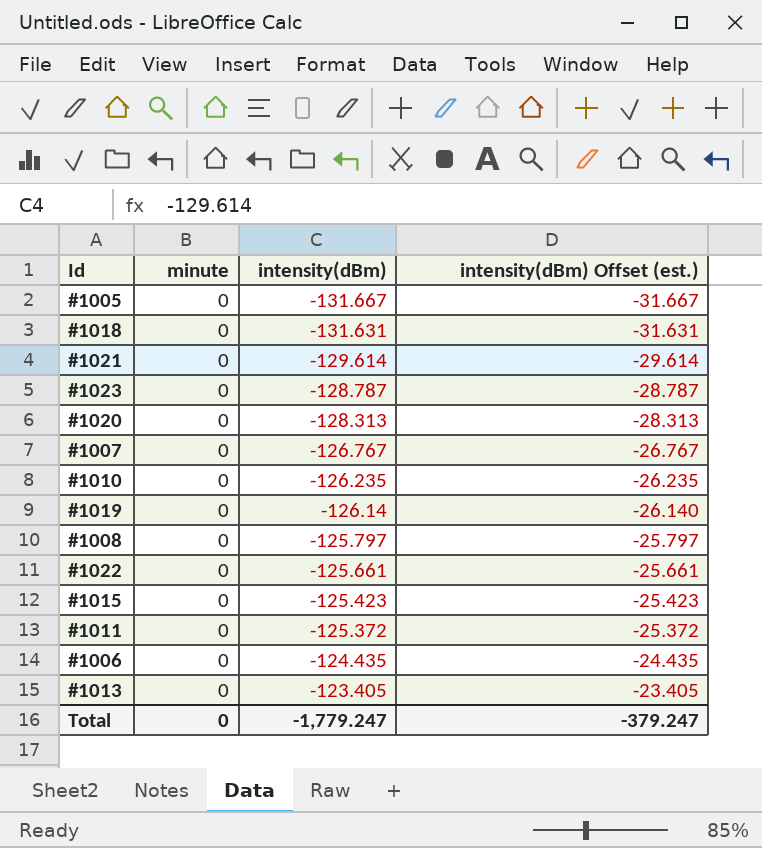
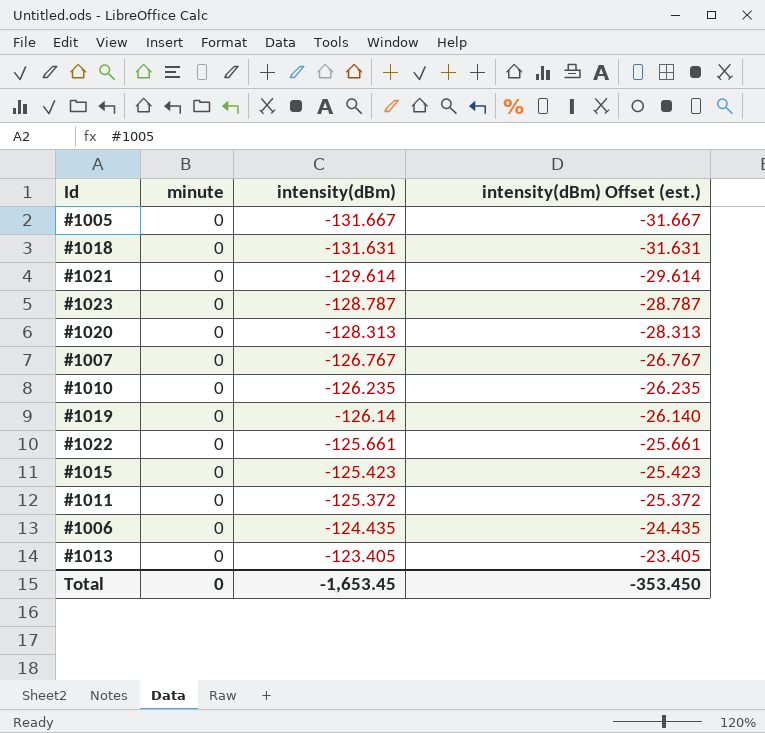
row #1008: 0 | -125.797 | -25.797 -> none
Total | intensity(dBm): -1,779.247 -> -1,653.45
Total | intensity(dBm) Offset (est.): -379.247 -> -353.450

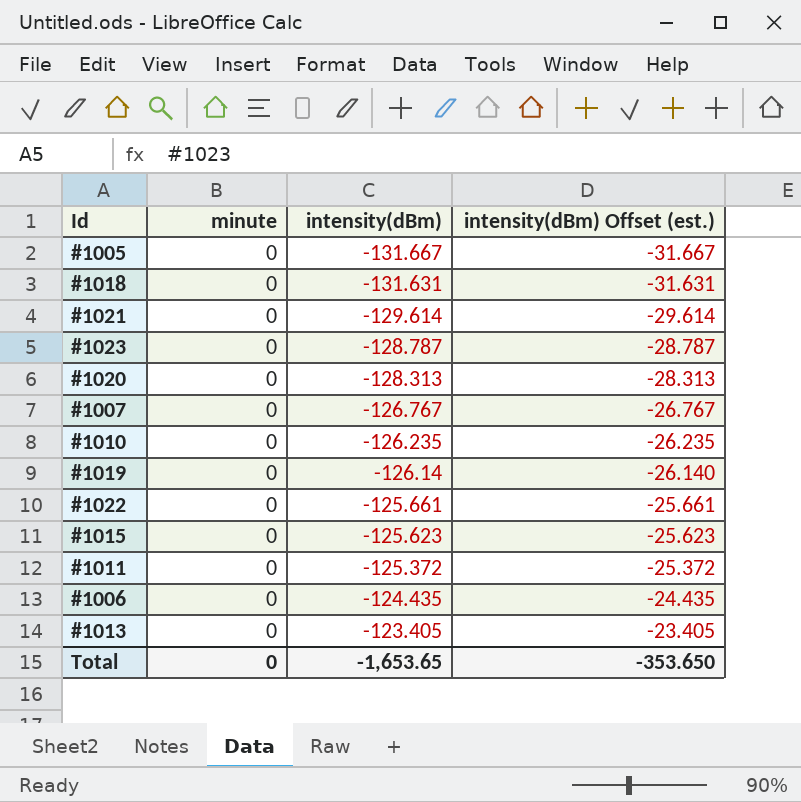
#1015 | intensity(dBm): -125.423 -> -125.623
#1015 | intensity(dBm) Offset (est.): -25.423 -> -25.623
Total | intensity(dBm): -1,653.45 -> -1,653.65
Total | intensity(dBm) Offset (est.): -353.450 -> -353.650

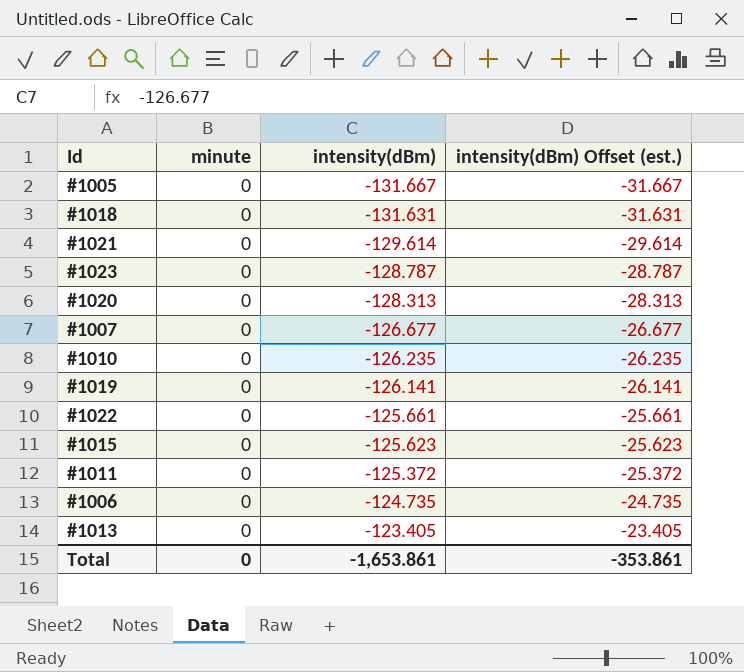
#1007 | intensity(dBm): -126.767 -> -126.677
#1007 | intensity(dBm) Offset (est.): -26.767 -> -26.677
#1019 | intensity(dBm): -126.14 -> -126.141
#1019 | intensity(dBm) Offset (est.): -26.140 -> -26.141
#1006 | intensity(dBm): -124.435 -> -124.735
#1006 | intensity(dBm) Offset (est.): -24.435 -> -24.735
Total | intensity(dBm): -1,653.65 -> -1,653.861
Total | intensity(dBm) Offset (est.): -353.650 -> -353.861

